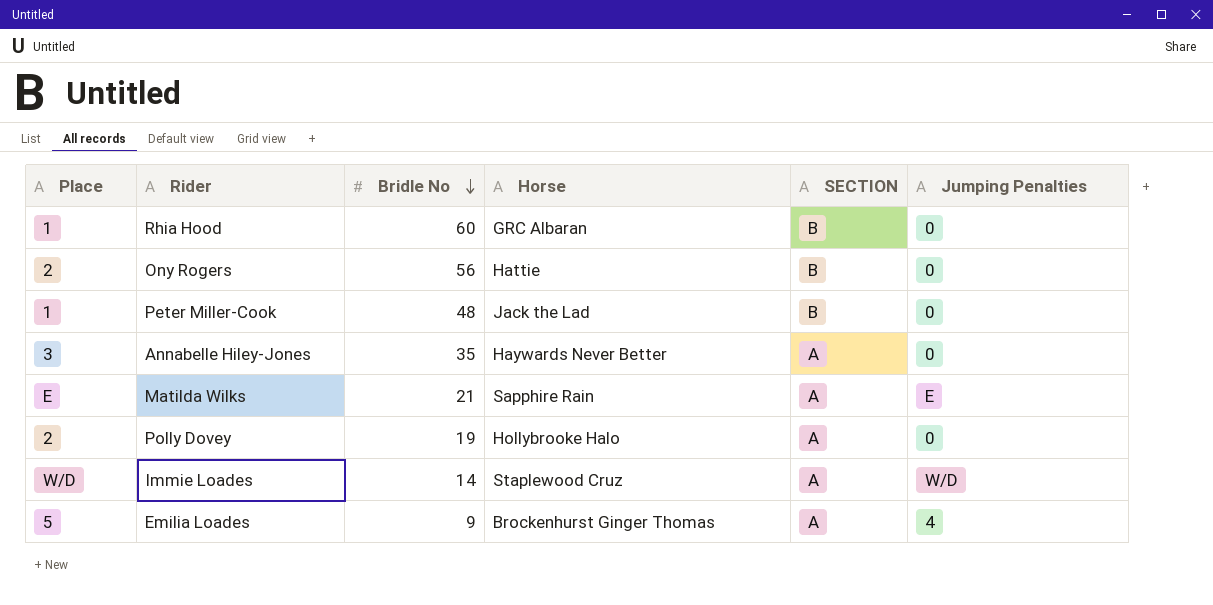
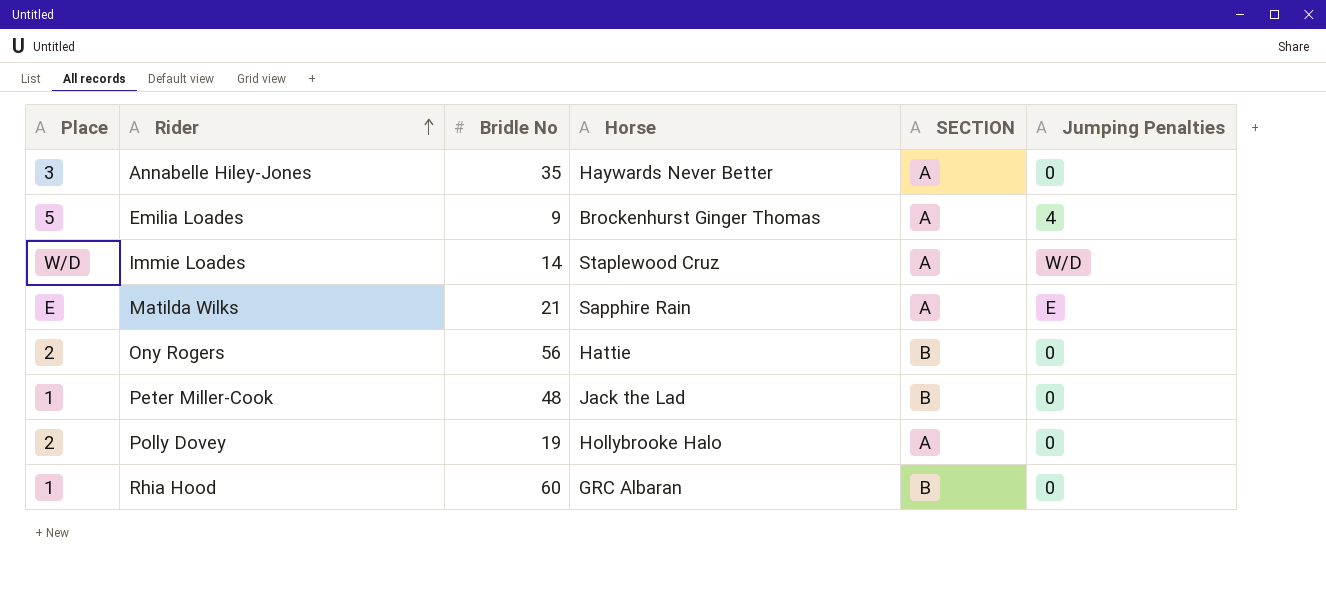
row order: Bridle No descending -> Rider ascending

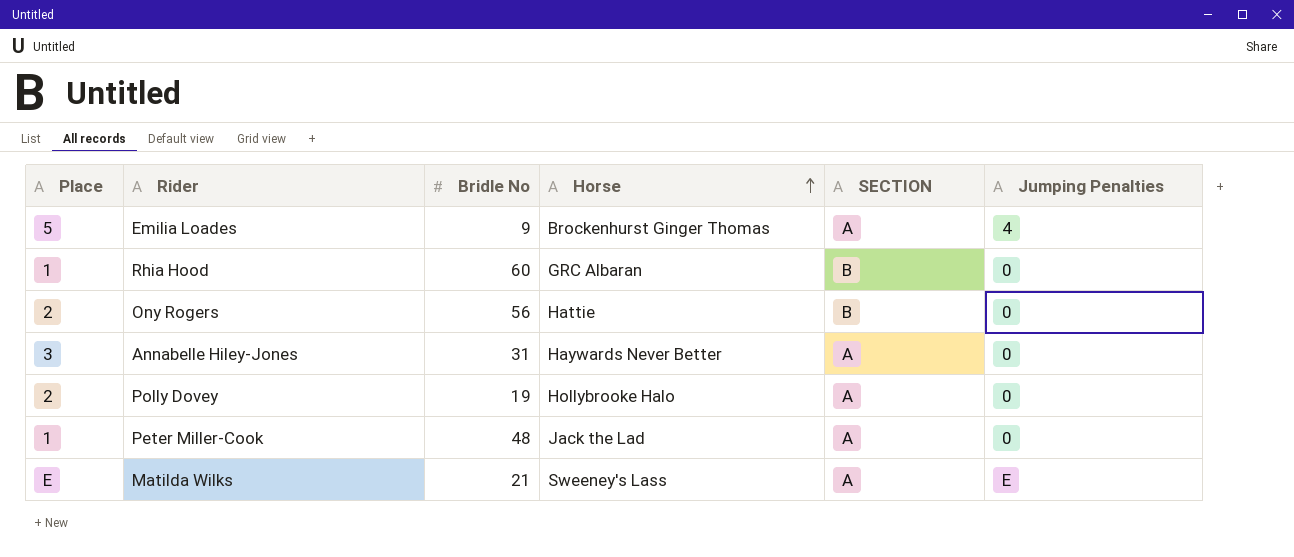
row order: Rider ascending -> Horse ascending
row Immie Loades: W/D | 14 | Staplewood Cruz | A | W/D -> none
Annabelle Hiley-Jones | Bridle No: 35 -> 31
Peter Miller-Cook | SECTION: B -> A
Matilda Wilks | Horse: Sapphire Rain -> Sweeney's Lass

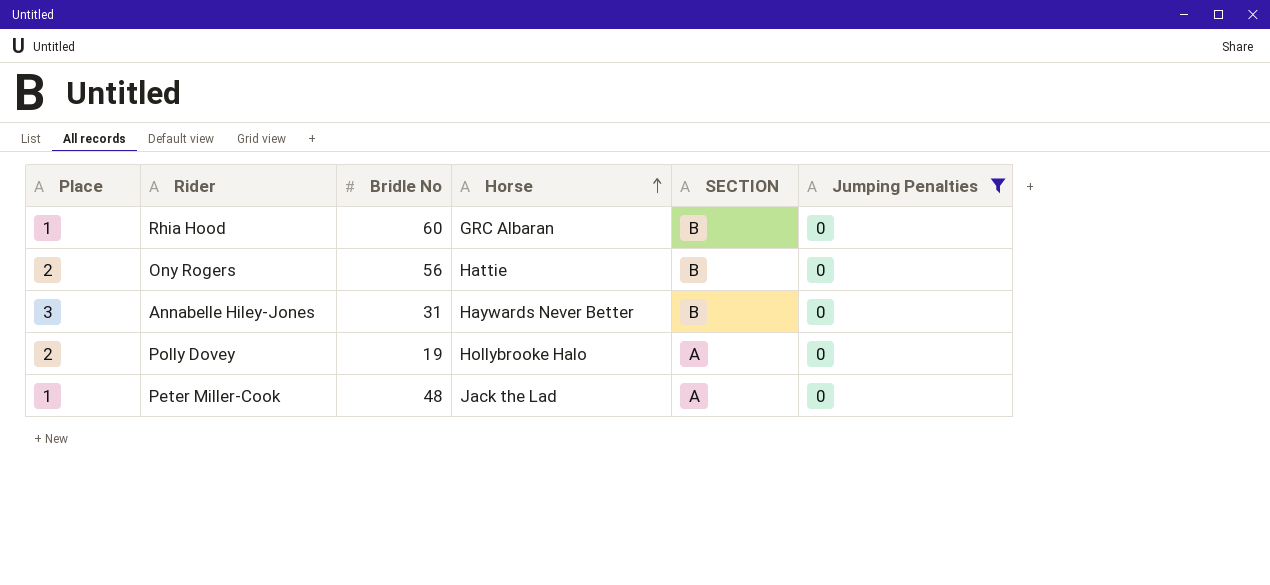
filter: none -> Jumping Penalties = 0
Annabelle Hiley-Jones | SECTION: A -> B

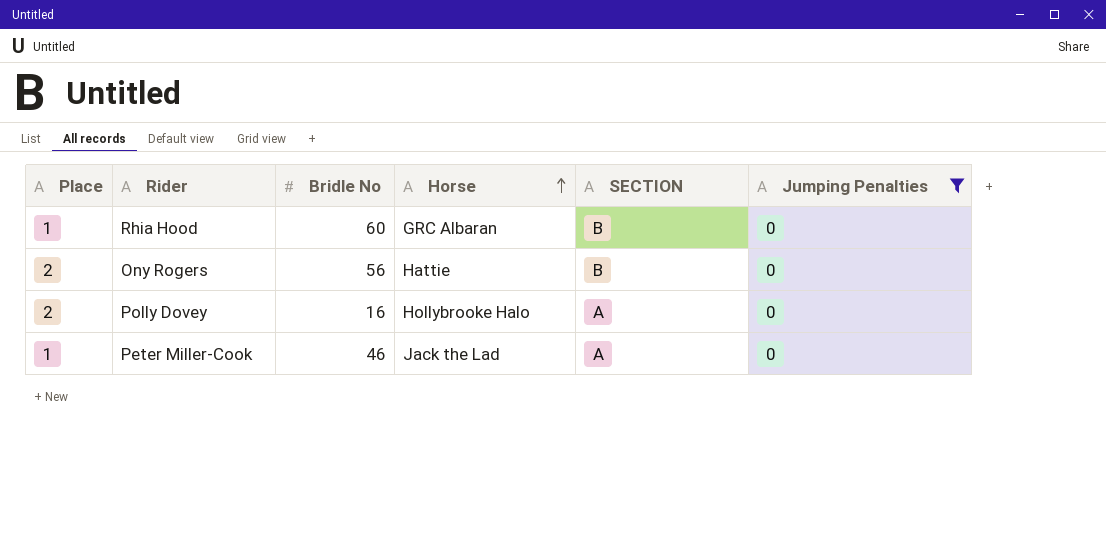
row Annabelle Hiley-Jones: 3 | 31 | Haywards Never Better | B | 0 -> none
Polly Dovey | Bridle No: 19 -> 16
Peter Miller-Cook | Bridle No: 48 -> 46

